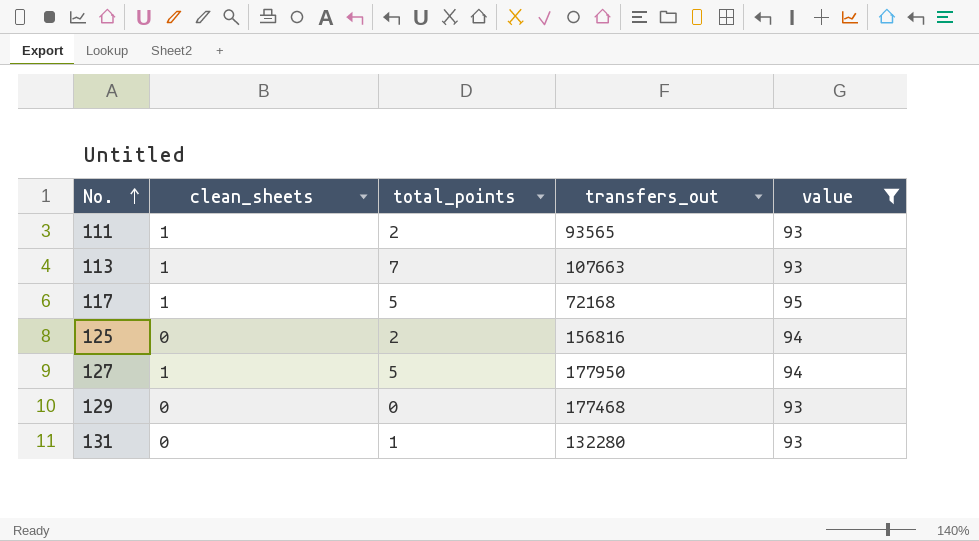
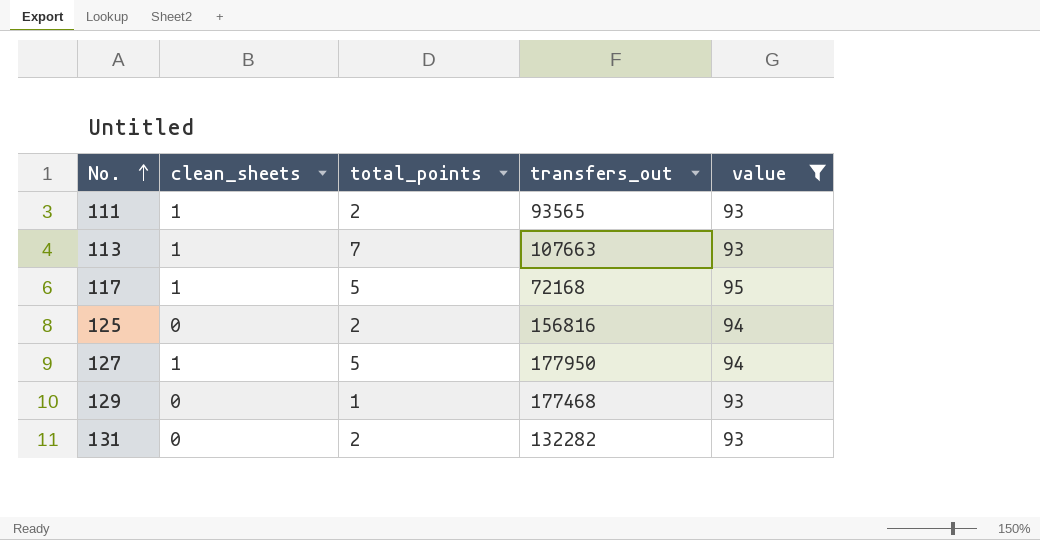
129 | total_points: 0 -> 1
131 | total_points: 1 -> 2
131 | transfers_out: 132280 -> 132282

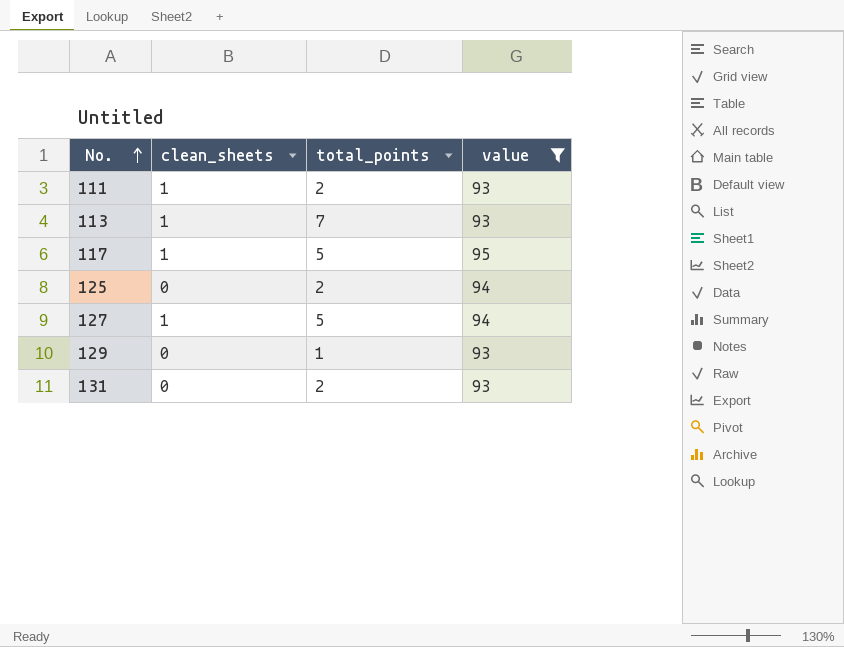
column transfers_out | position: 4 -> none

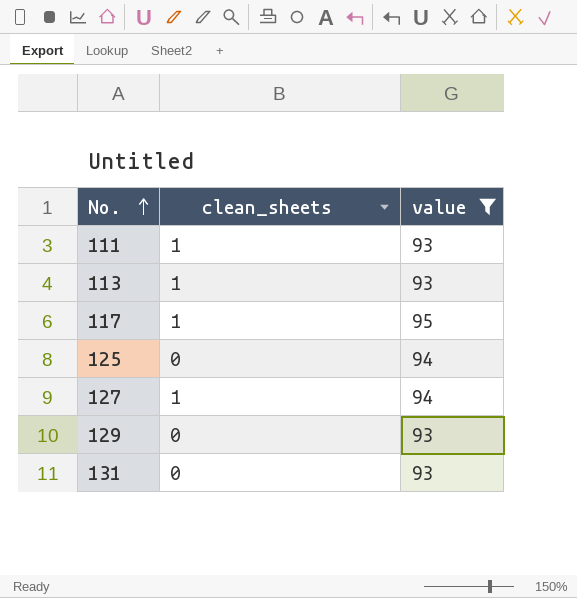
column total_points | position: 3 -> none

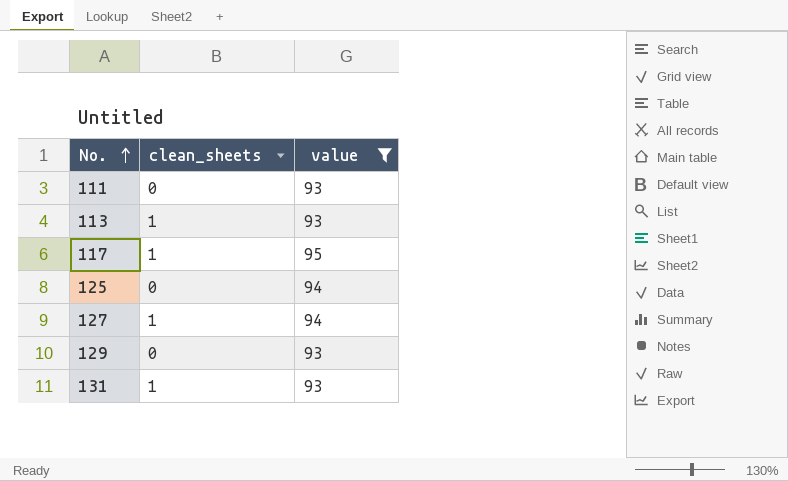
111 | clean_sheets: 1 -> 0
131 | clean_sheets: 0 -> 1

